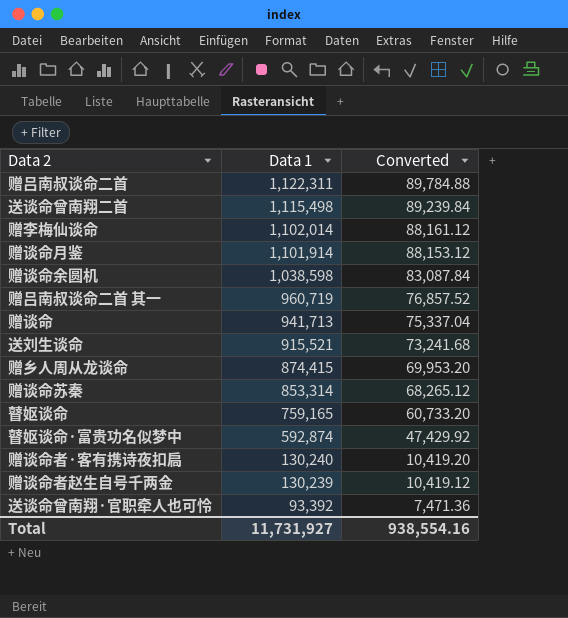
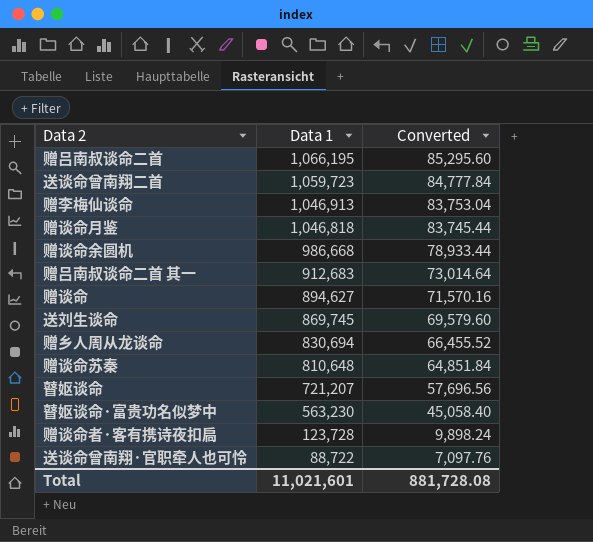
row 赠谈命者赵生自号千两金: 130,239 | 10,419.12 -> none
赠吕南叔谈命二首 | Data 1: 1,122,311 -> 1,066,195
赠吕南叔谈命二首 | Converted: 89,784.88 -> 85,295.60
送谈命曾南翔二首 | Data 1: 1,115,498 -> 1,059,723
送谈命曾南翔二首 | Converted: 89,239.84 -> 84,777.84
赠李梅仙谈命 | Data 1: 1,102,014 -> 1,046,913
赠李梅仙谈命 | Converted: 88,161.12 -> 83,753.04
赠谈命月鉴 | Data 1: 1,101,914 -> 1,046,818
赠谈命月鉴 | Converted: 88,153.12 -> 83,745.44
赠谈命余圆机 | Data 1: 1,038,598 -> 986,668
赠谈命余圆机 | Converted: 83,087.84 -> 78,933.44
赠吕南叔谈命二首 其一 | Data 1: 960,719 -> 912,683
赠吕南叔谈命二首 其一 | Converted: 76,857.52 -> 73,014.64
赠谈命 | Data 1: 941,713 -> 894,627
赠谈命 | Converted: 75,337.04 -> 71,570.16
送刘生谈命 | Data 1: 915,521 -> 869,745
送刘生谈命 | Converted: 73,241.68 -> 69,579.60
赠乡人周从龙谈命 | Data 1: 874,415 -> 830,694
赠乡人周从龙谈命 | Converted: 69,953.20 -> 66,455.52
赠谈命苏秦 | Data 1: 853,314 -> 810,648
赠谈命苏秦 | Converted: 68,265.12 -> 64,851.84
瞽妪谈命 | Data 1: 759,165 -> 721,207
瞽妪谈命 | Converted: 60,733.20 -> 57,696.56
瞽妪谈命·富贵功名似梦中 | Data 1: 592,874 -> 563,230
瞽妪谈命·富贵功名似梦中 | Converted: 47,429.92 -> 45,058.40
赠谈命者·客有携诗夜扣扃 | Data 1: 130,240 -> 123,728
赠谈命者·客有携诗夜扣扃 | Converted: 10,419.20 -> 9,898.24
送谈命曾南翔·官职牵人也可怜 | Data 1: 93,392 -> 88,722
送谈命曾南翔·官职牵人也可怜 | Converted: 7,471.36 -> 7,097.76
Total | Data 1: 11,731,927 -> 11,021,601
Total | Converted: 938,554.16 -> 881,728.08

